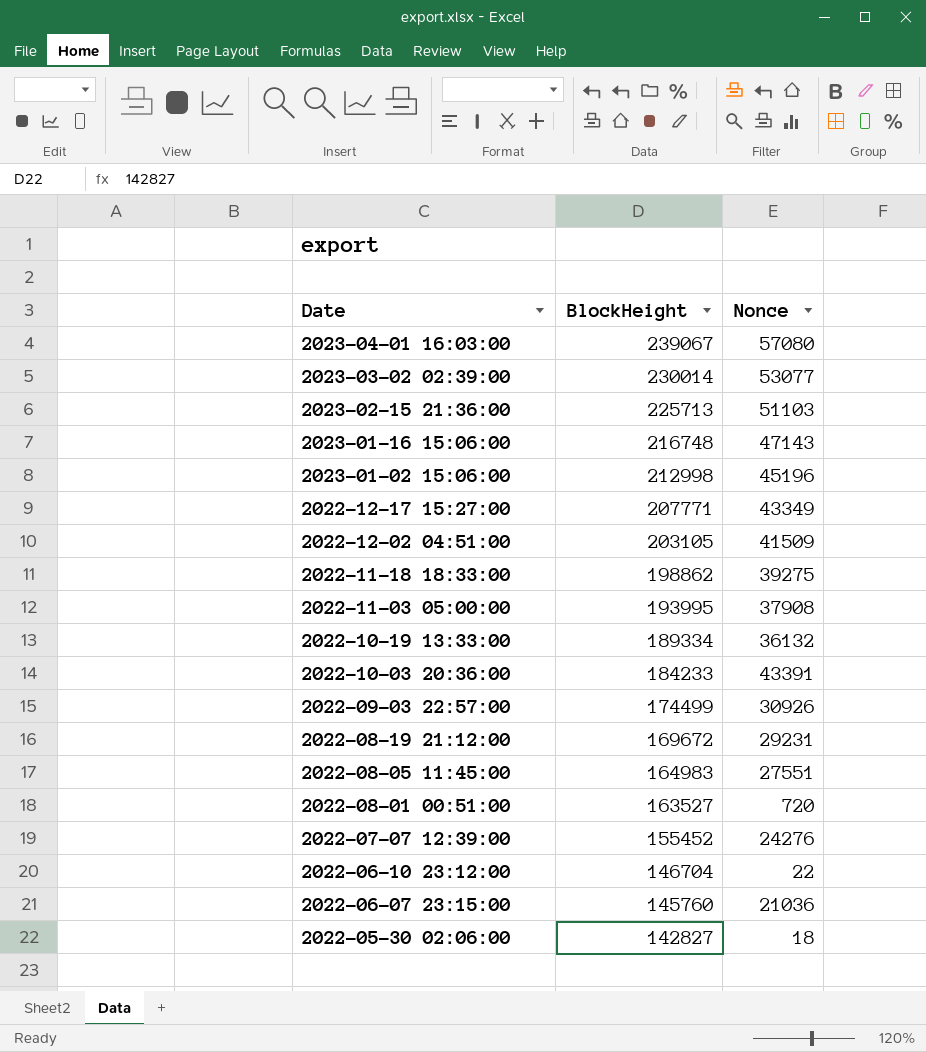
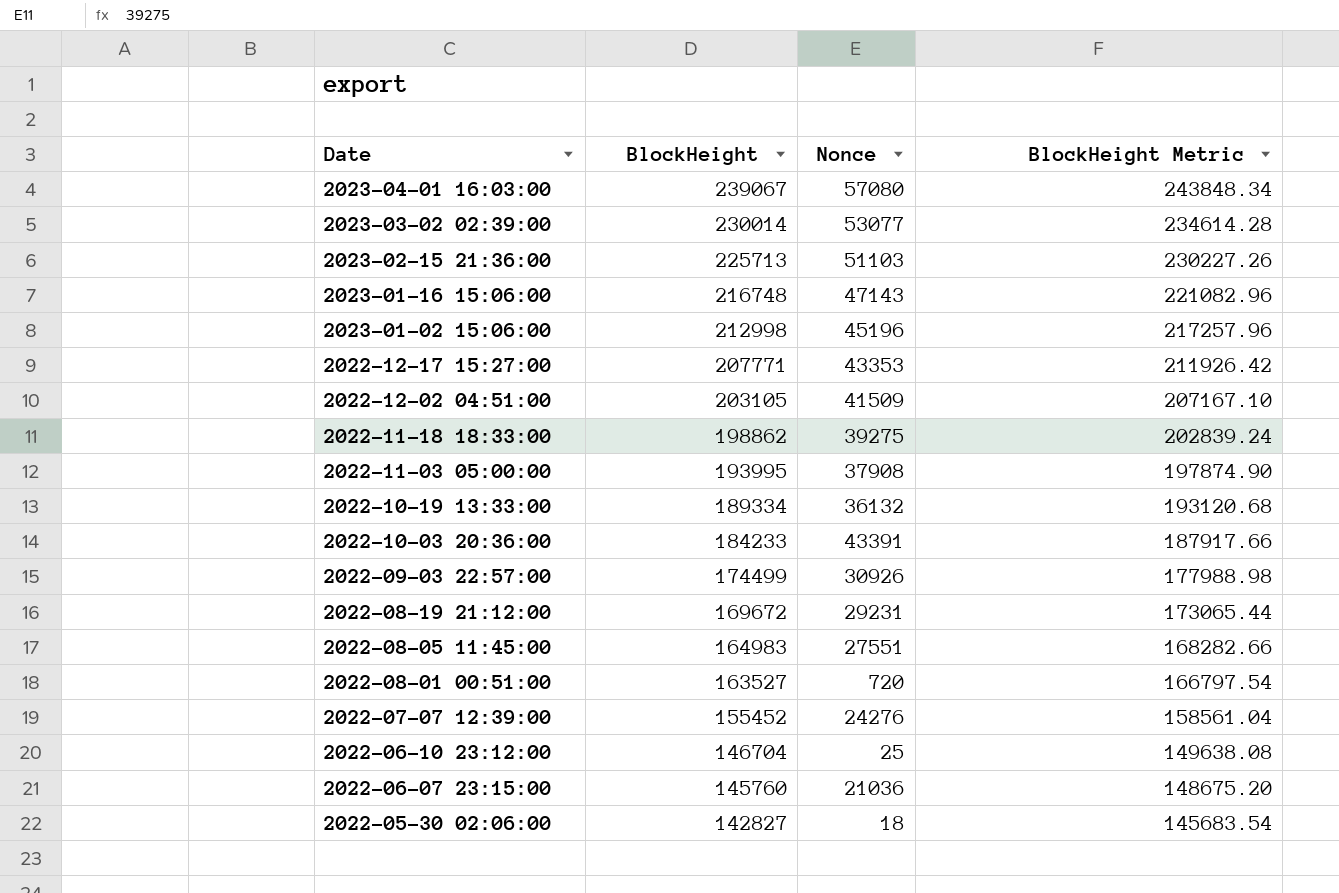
column BlockHeight Metric | formula: none -> [BlockHeight] * 1.02
2022-12-17 15:27:00 | Nonce: 43349 -> 43353
2022-06-10 23:12:00 | Nonce: 22 -> 25

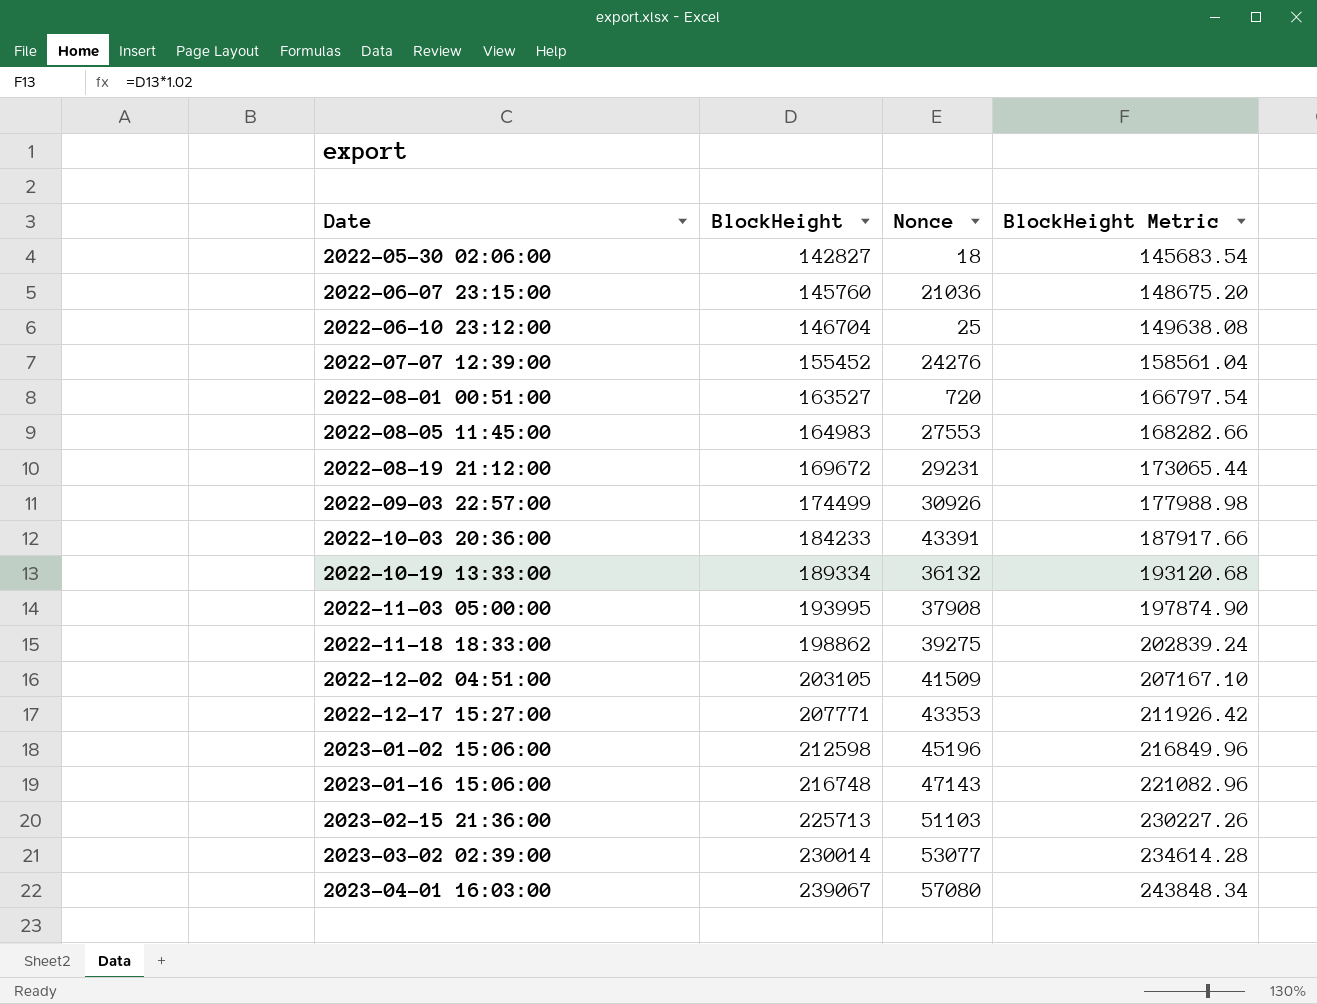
row order: Date descending -> Date ascending
2022-08-05 11:45:00 | Nonce: 27551 -> 27553
2023-01-02 15:06:00 | BlockHeight: 212998 -> 212598
2023-01-02 15:06:00 | BlockHeight Metric: 217257.96 -> 216849.96

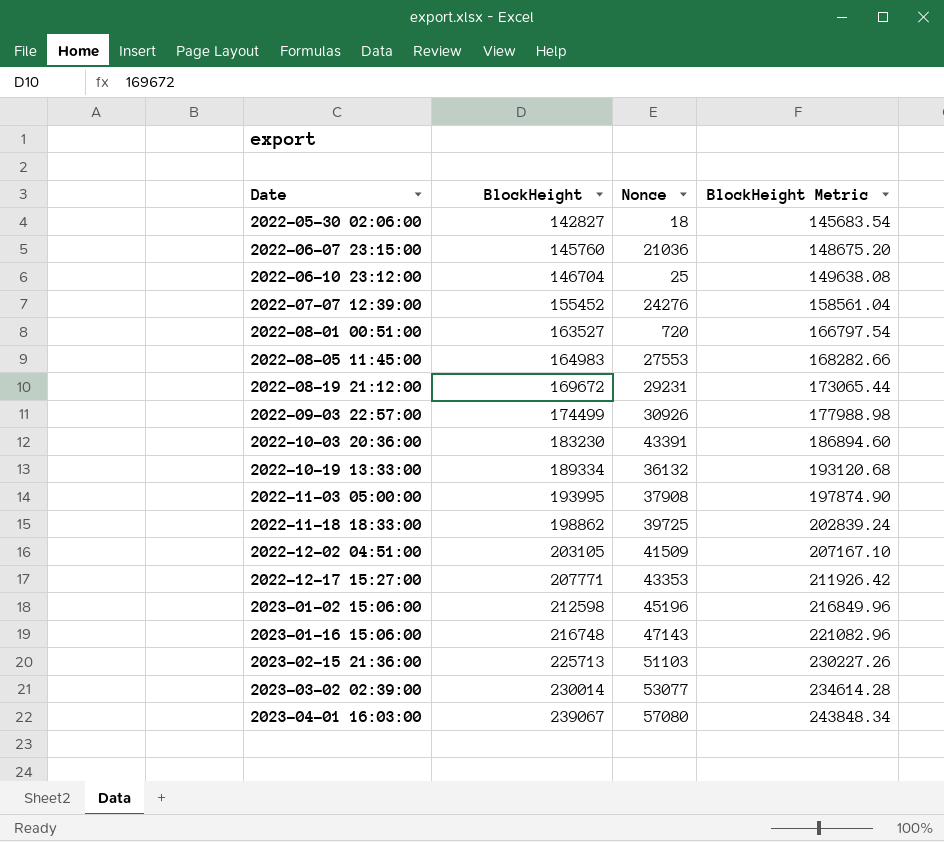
2022-10-03 20:36:00 | BlockHeight: 184233 -> 183230
2022-10-03 20:36:00 | BlockHeight Metric: 187917.66 -> 186894.60
2022-11-18 18:33:00 | Nonce: 39275 -> 39725

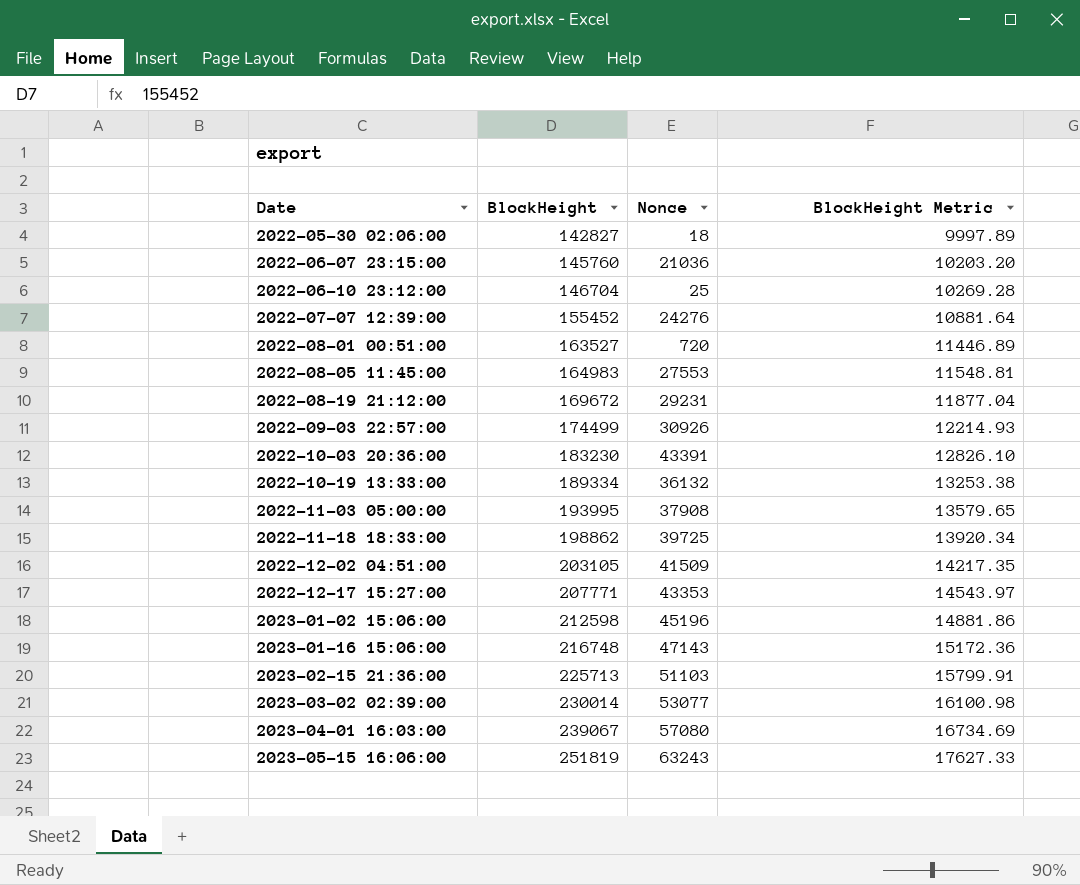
column BlockHeight Metric | formula: [BlockHeight] * 1.02 -> [BlockHeight] * 0.07
row 2023-05-15 16:06:00: none -> 251819 | 63243 | 17627.33

